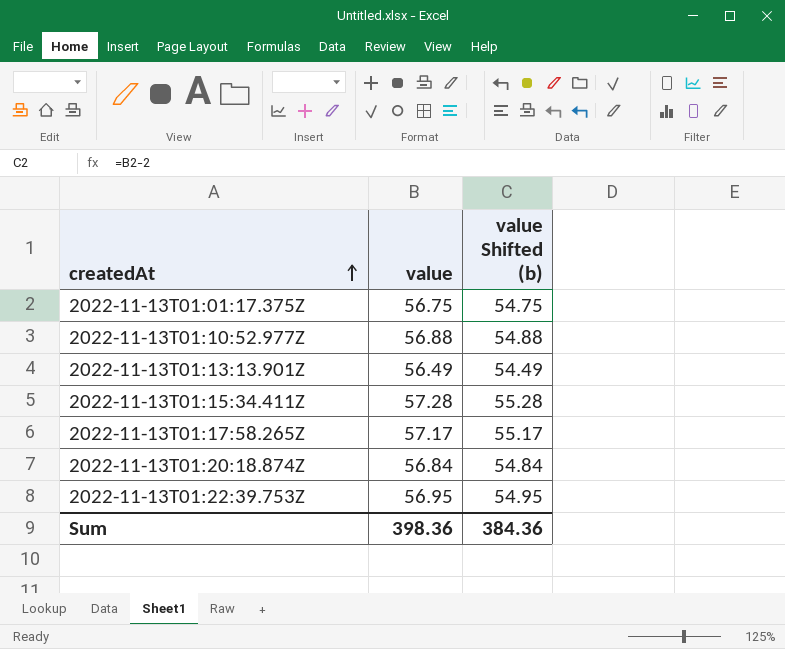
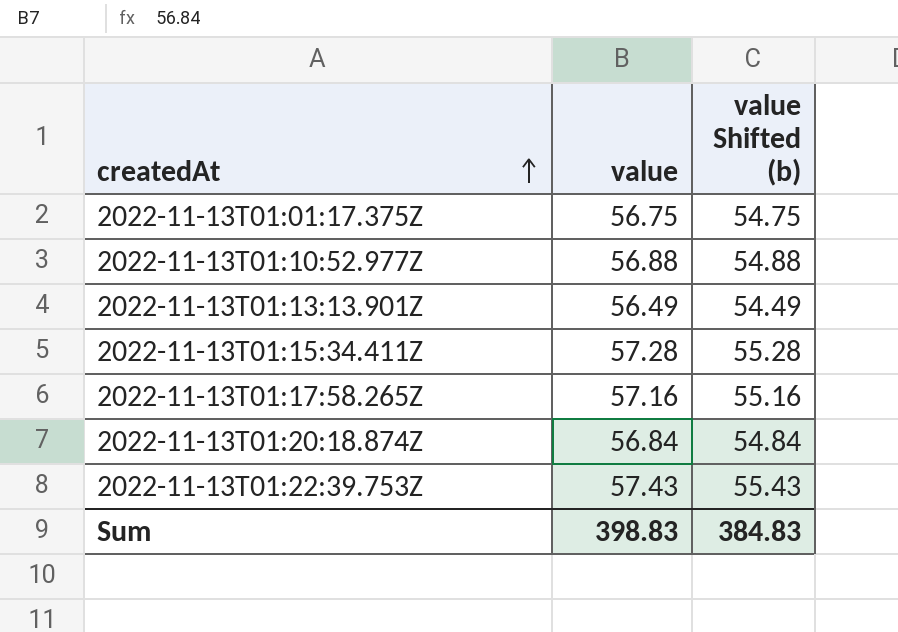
2022-11-13T01:17:58.265Z | value: 57.17 -> 57.16
2022-11-13T01:17:58.265Z | value Shifted (b): 55.17 -> 55.16
2022-11-13T01:22:39.753Z | value: 56.95 -> 57.43
2022-11-13T01:22:39.753Z | value Shifted (b): 54.95 -> 55.43
Sum | value: 398.36 -> 398.83
Sum | value Shifted (b): 384.36 -> 384.83

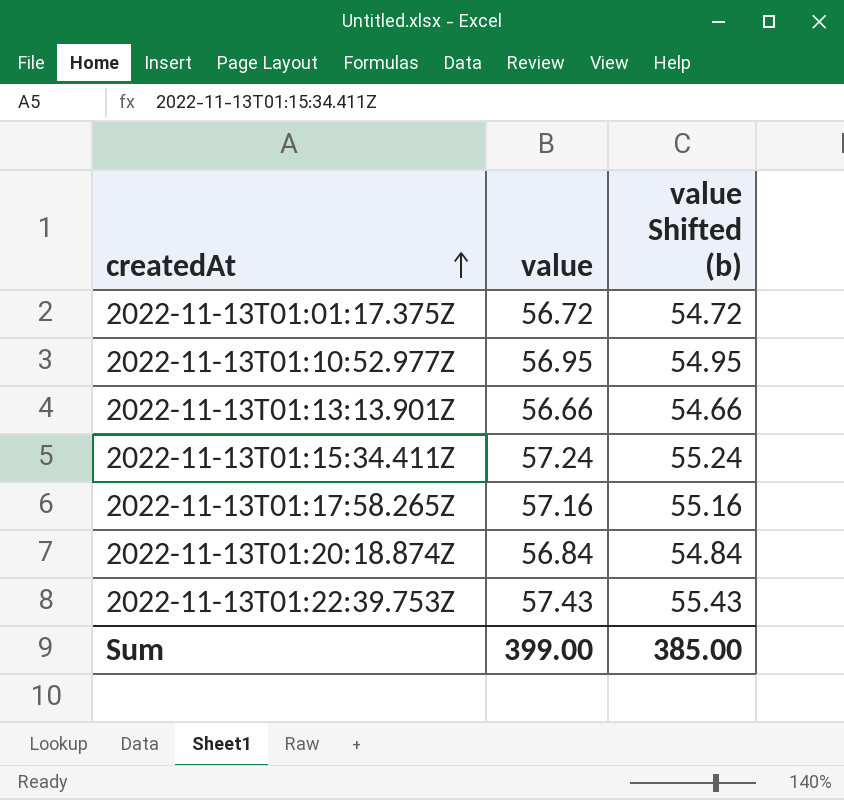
2022-11-13T01:01:17.375Z | value: 56.75 -> 56.72
2022-11-13T01:01:17.375Z | value Shifted (b): 54.75 -> 54.72
2022-11-13T01:10:52.977Z | value: 56.88 -> 56.95
2022-11-13T01:10:52.977Z | value Shifted (b): 54.88 -> 54.95
2022-11-13T01:13:13.901Z | value: 56.49 -> 56.66
2022-11-13T01:13:13.901Z | value Shifted (b): 54.49 -> 54.66
2022-11-13T01:15:34.411Z | value: 57.28 -> 57.24
2022-11-13T01:15:34.411Z | value Shifted (b): 55.28 -> 55.24
Sum | value: 398.83 -> 399.00
Sum | value Shifted (b): 384.83 -> 385.00

